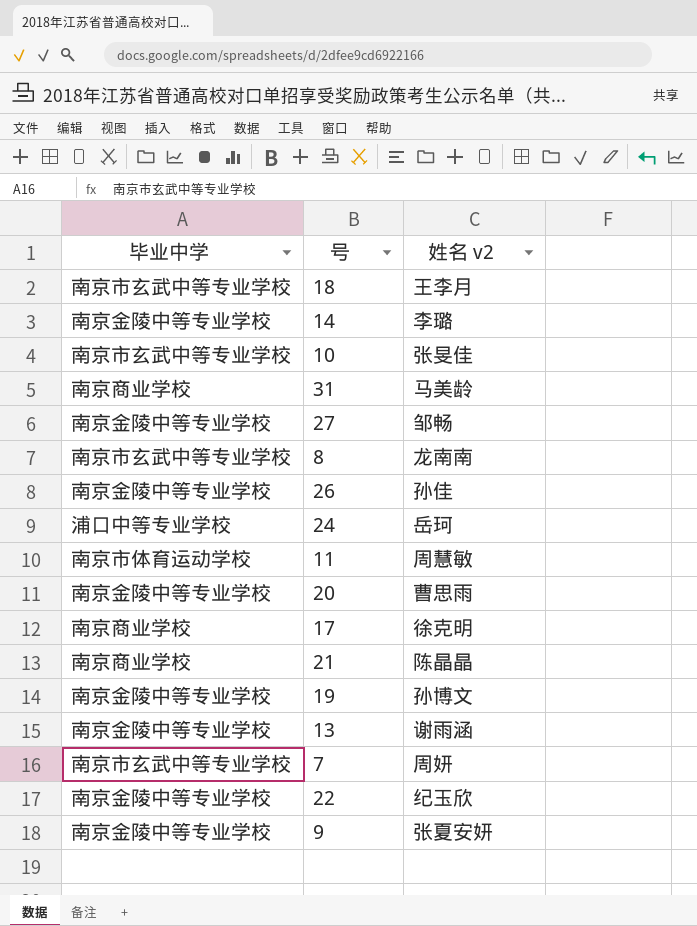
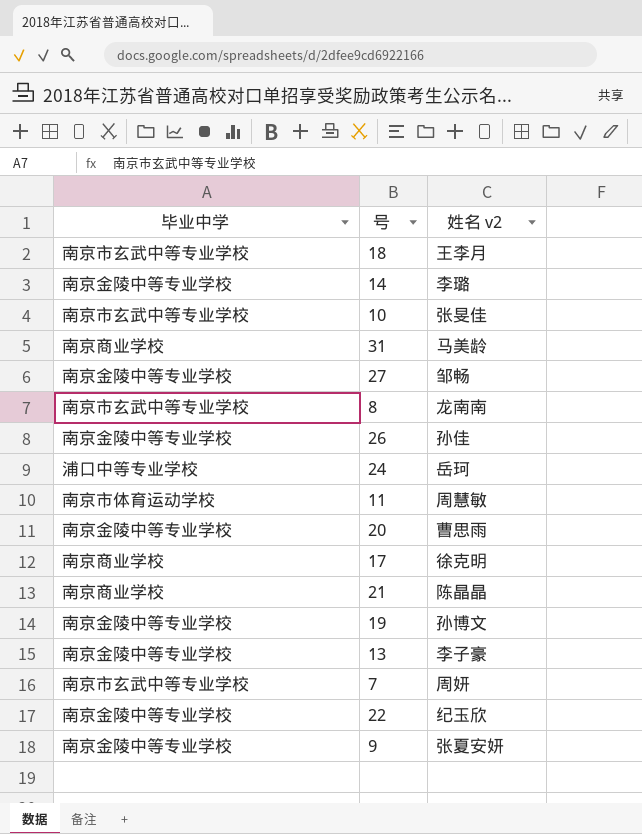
13 | 姓名 v2: 谢雨涵 -> 李子豪

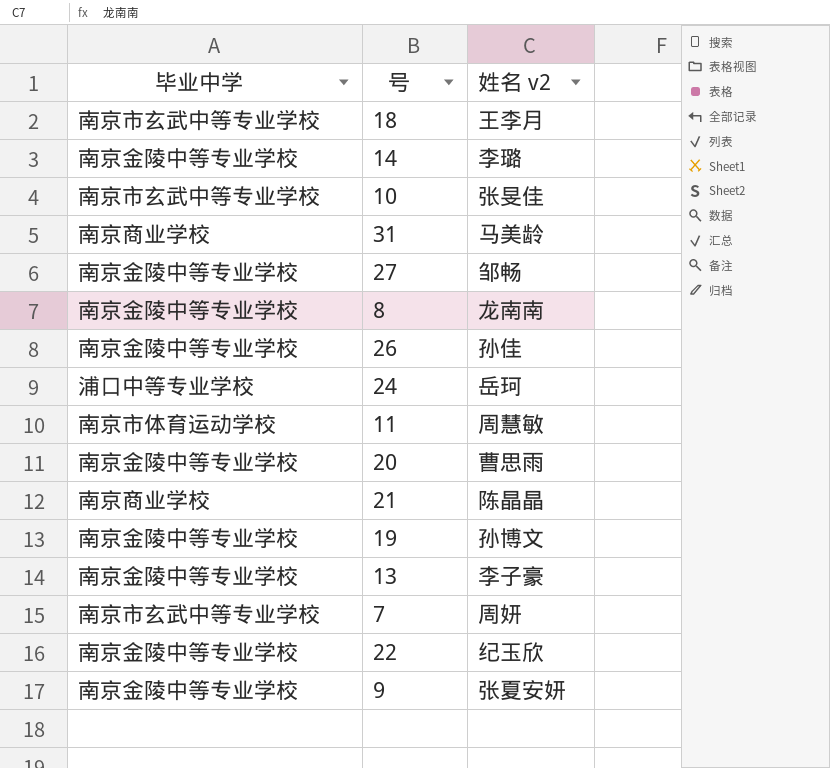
row 17: 南京商业学校 | 徐克明 -> none
8 | 毕业中学: 南京市玄武中等专业学校 -> 南京金陵中等专业学校

